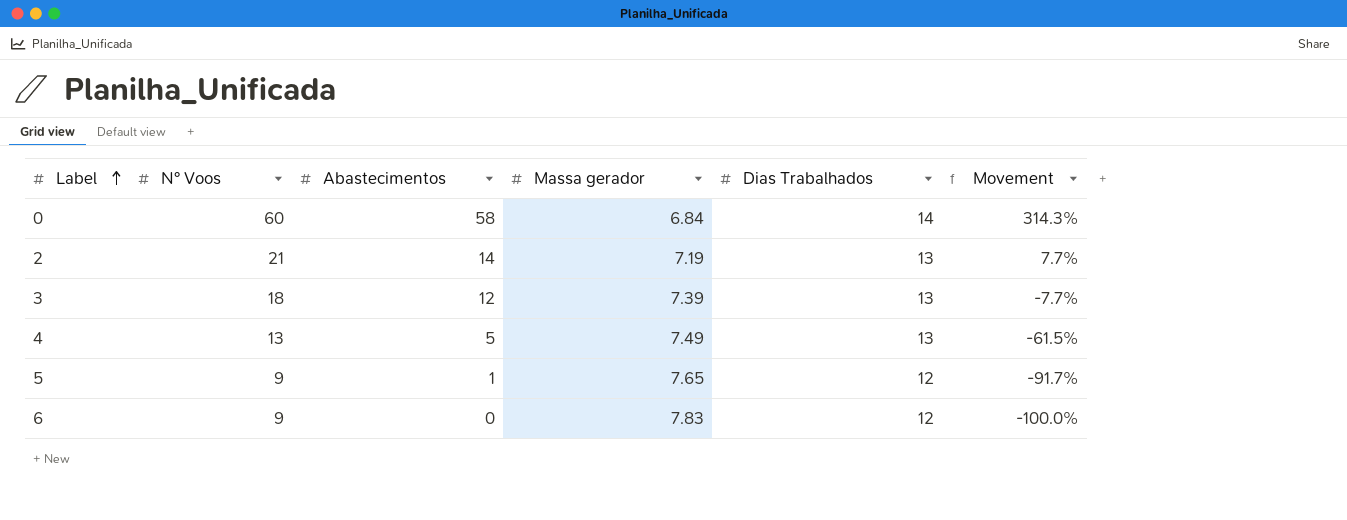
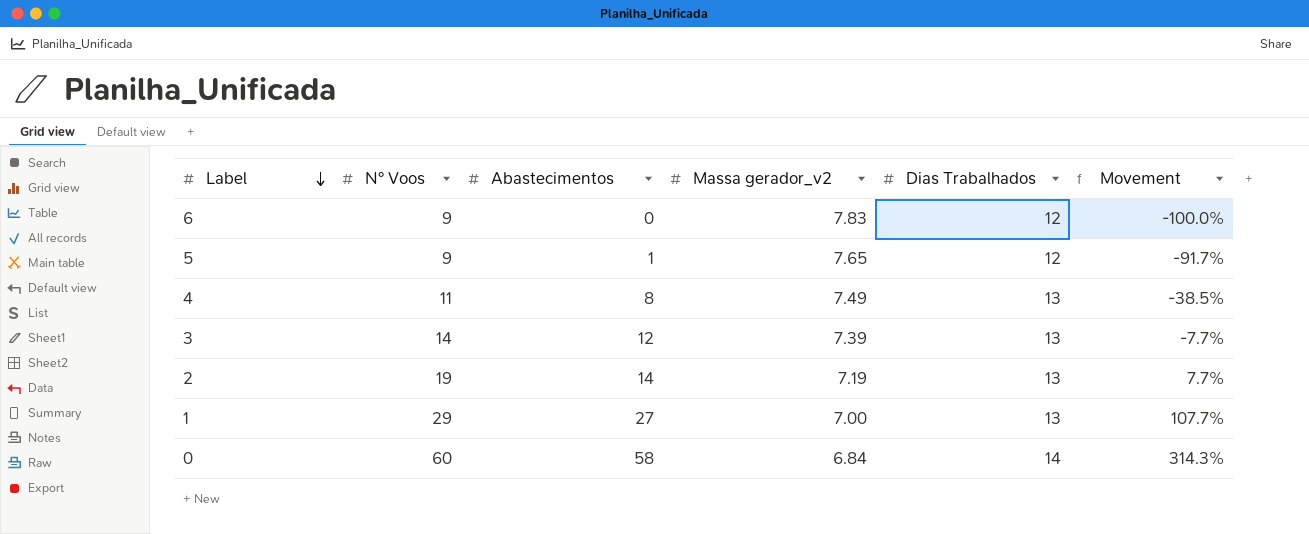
row order: Label ascending -> Label descending
column name: Massa gerador -> Massa gerador_v2
4 | N° Voos: 13 -> 11
4 | Abastecimentos: 5 -> 8
4 | Movement: -61.5% -> -38.5%
3 | N° Voos: 18 -> 14
2 | N° Voos: 21 -> 19
row 1: none -> 29 | 27 | 7.00 | 13 | 107.7%

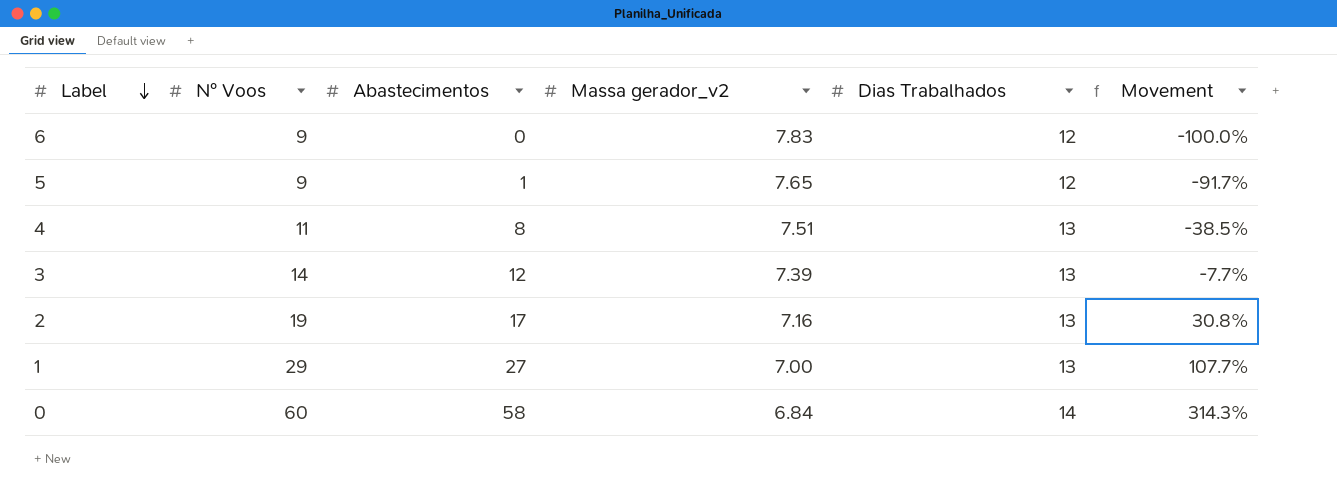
4 | Massa gerador_v2: 7.49 -> 7.51
2 | Abastecimentos: 14 -> 17
2 | Massa gerador_v2: 7.19 -> 7.16
2 | Movement: 7.7% -> 30.8%

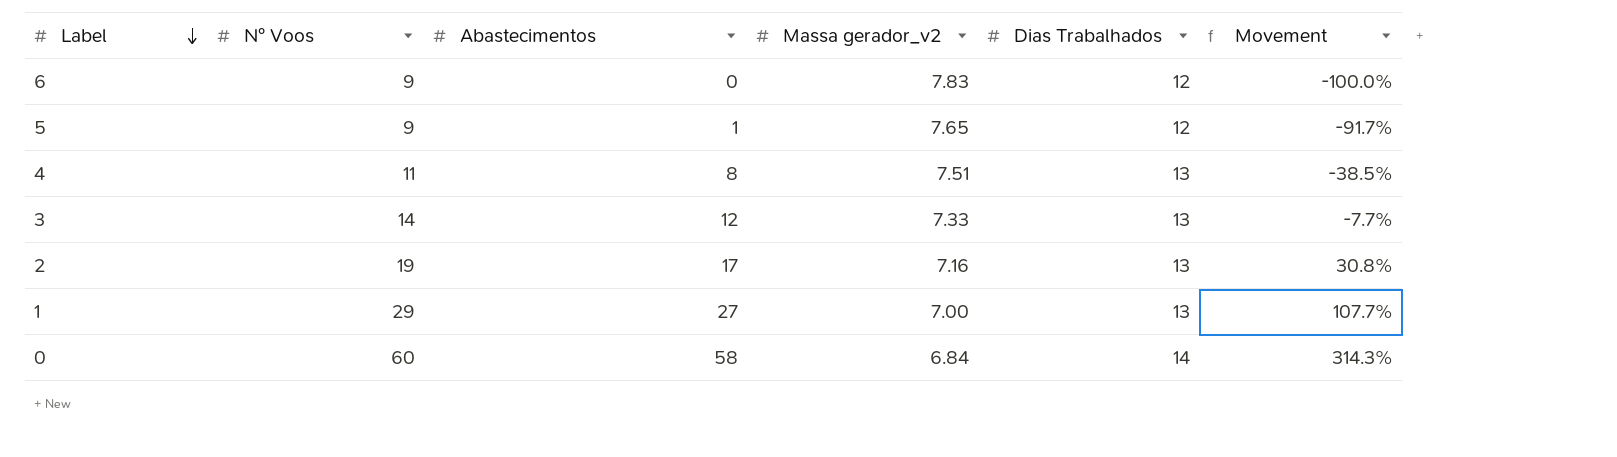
3 | Massa gerador_v2: 7.39 -> 7.33

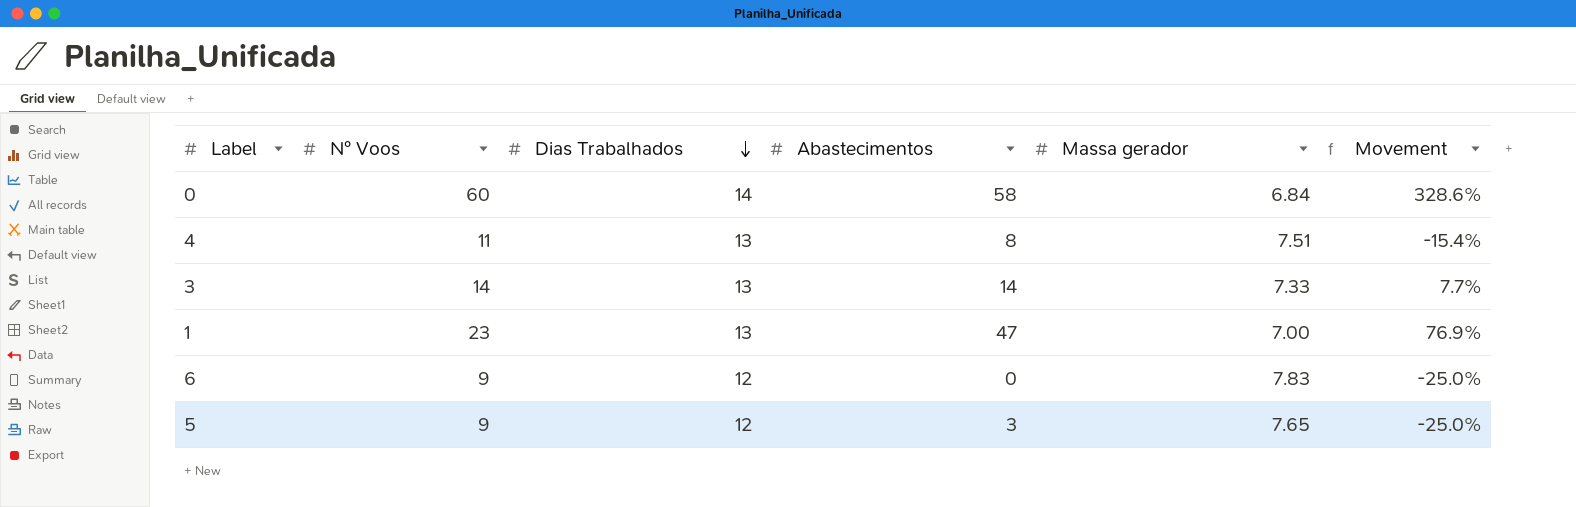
row order: Label descending -> Dias Trabalhados descending
column Dias Trabalhados | position: 5 -> 3
column name: Massa gerador_v2 -> Massa gerador
column Movement | formula: ([Abastecimentos] - [Dias Trabalhados]) / [Dias Trabalhados] -> ([N° Voos] - [Dias Trabalhados]) / [Dias Trabalhados]
row 2: 19 | 17 | 7.16 | 13 | 30.8% -> none
3 | Abastecimentos: 12 -> 14
1 | N° Voos: 29 -> 23
1 | Abastecimentos: 27 -> 47
5 | Abastecimentos: 1 -> 3

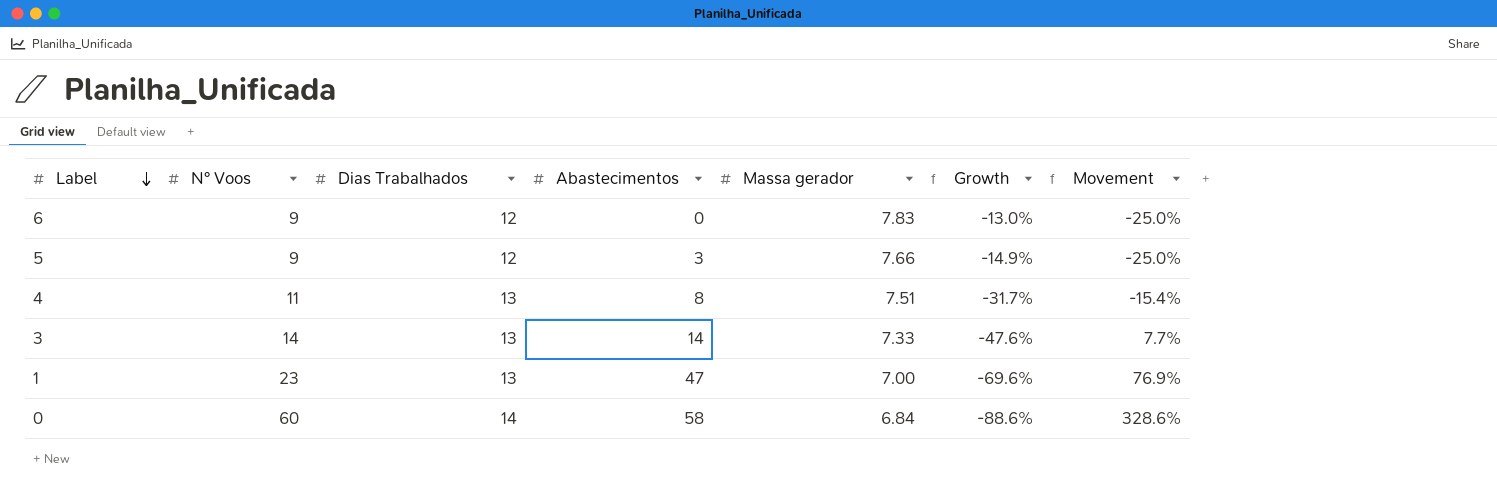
row order: Dias Trabalhados descending -> Label descending
column Growth | formula: none -> ([Massa gerador] - [N° Voos]) / [N° Voos]
5 | Massa gerador: 7.65 -> 7.66

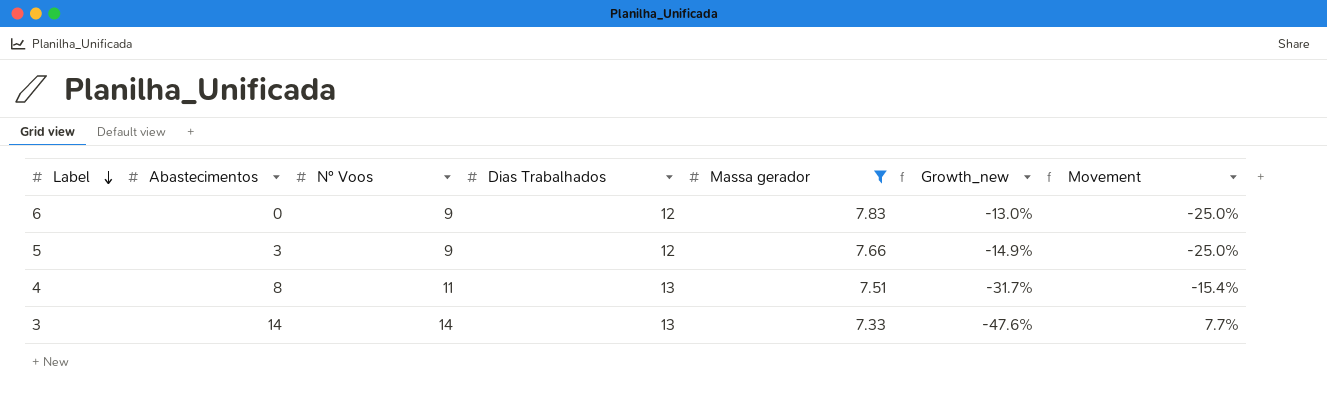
filter: none -> Massa gerador >= 7.33
column Abastecimentos | position: 4 -> 2
column name: Growth -> Growth_new

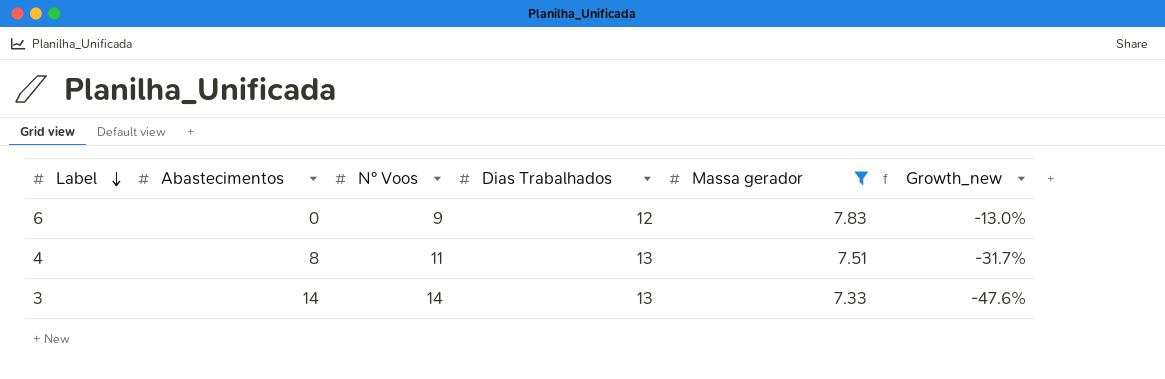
column Movement | formula: ([N° Voos] - [Dias Trabalhados]) / [Dias Trabalhados] -> none
row 5: 3 | 9 | 12 | 7.66 | -14.9% | -25.0% -> none

